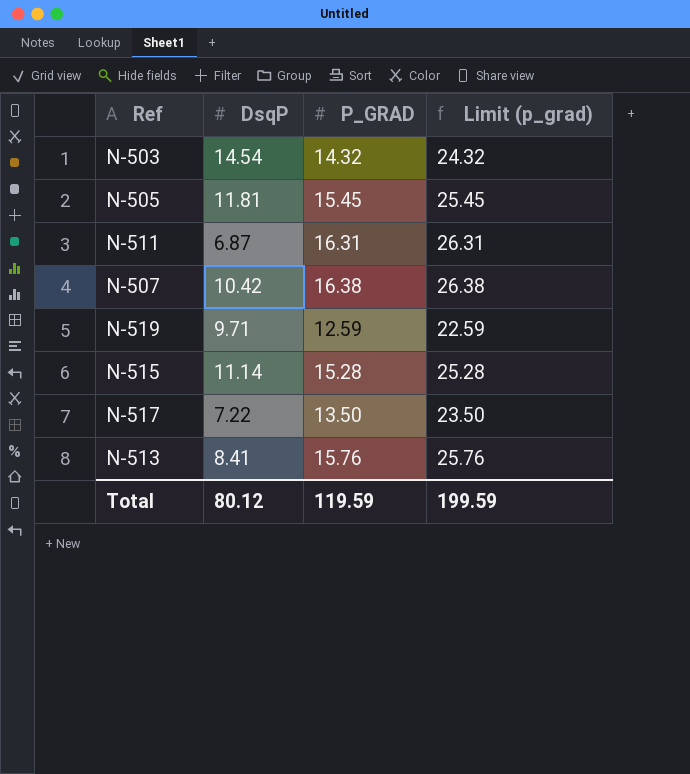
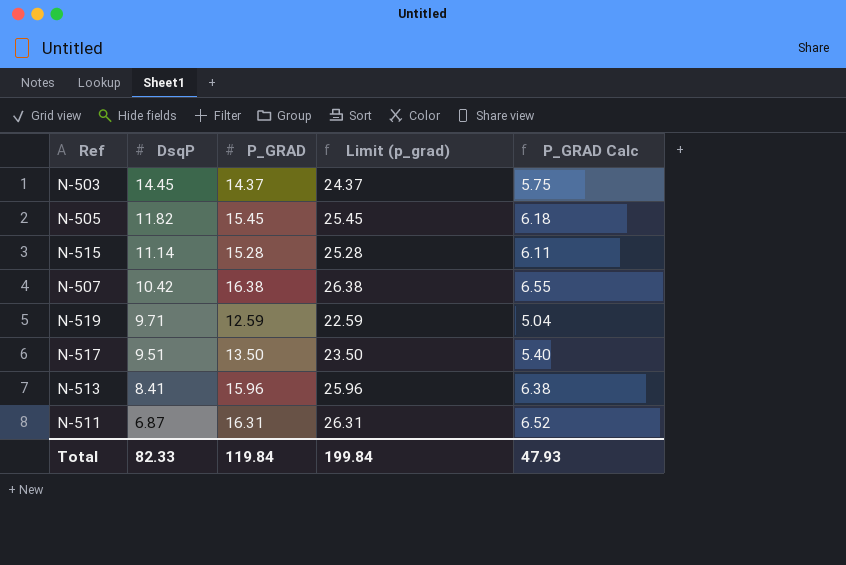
row order: none -> DsqP descending
column P_GRAD Calc | formula: none -> [P_GRAD] * 0.4
N-503 | DsqP: 14.54 -> 14.45
N-503 | P_GRAD: 14.32 -> 14.37
N-503 | Limit (p_grad): 24.32 -> 24.37
N-505 | DsqP: 11.81 -> 11.82
N-517 | DsqP: 7.22 -> 9.51
N-513 | P_GRAD: 15.76 -> 15.96
N-513 | Limit (p_grad): 25.76 -> 25.96
Total | DsqP: 80.12 -> 82.33
Total | P_GRAD: 119.59 -> 119.84
Total | Limit (p_grad): 199.59 -> 199.84

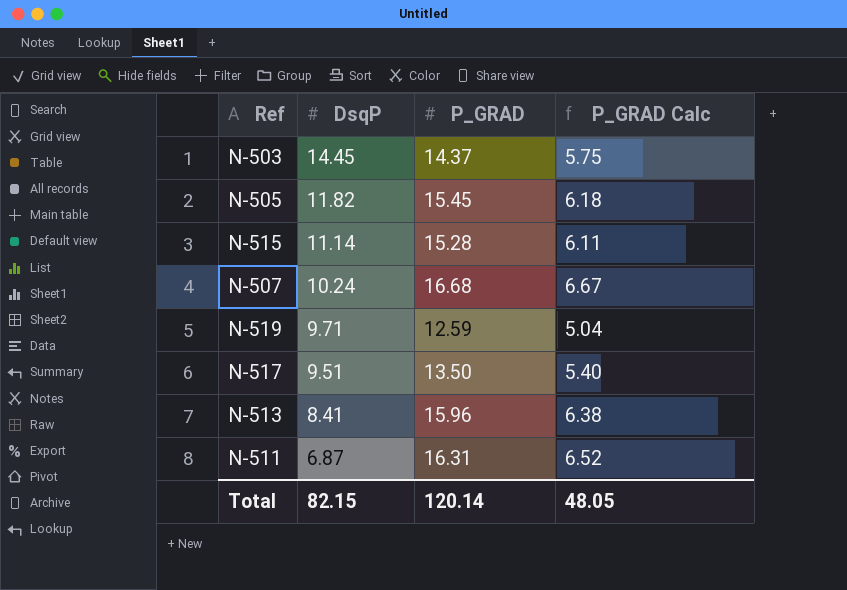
column Limit (p_grad) | formula: [P_GRAD] + 10 -> none
N-507 | DsqP: 10.42 -> 10.24
N-507 | P_GRAD: 16.38 -> 16.68
N-507 | P_GRAD Calc: 6.55 -> 6.67
Total | DsqP: 82.33 -> 82.15
Total | P_GRAD: 119.84 -> 120.14
Total | P_GRAD Calc: 47.93 -> 48.05

